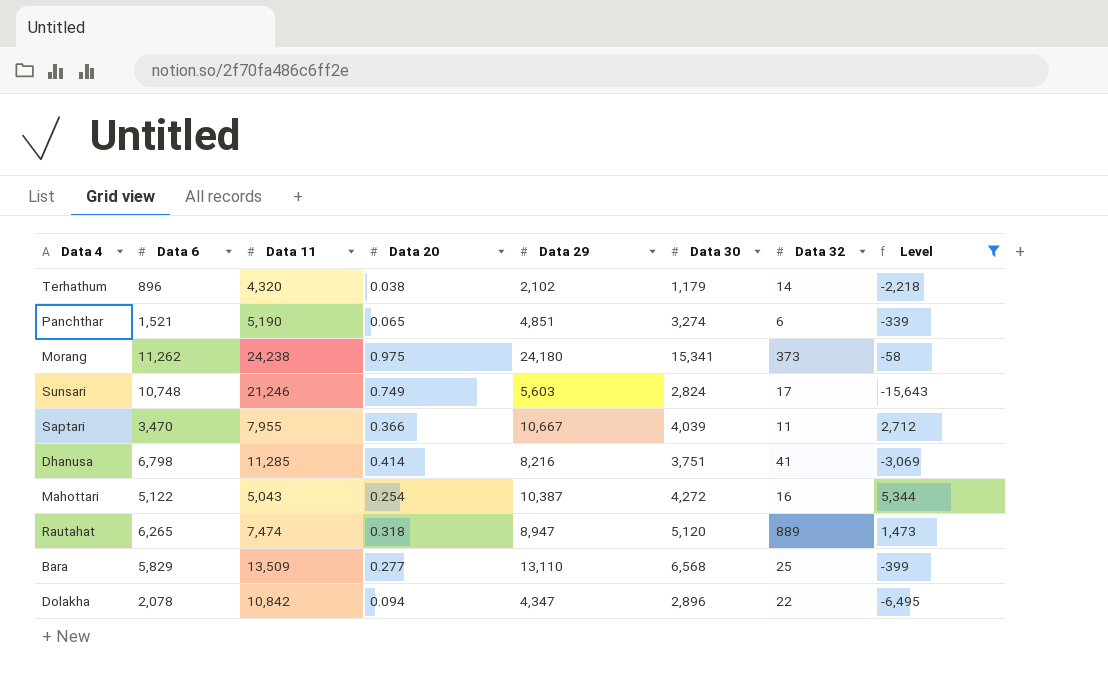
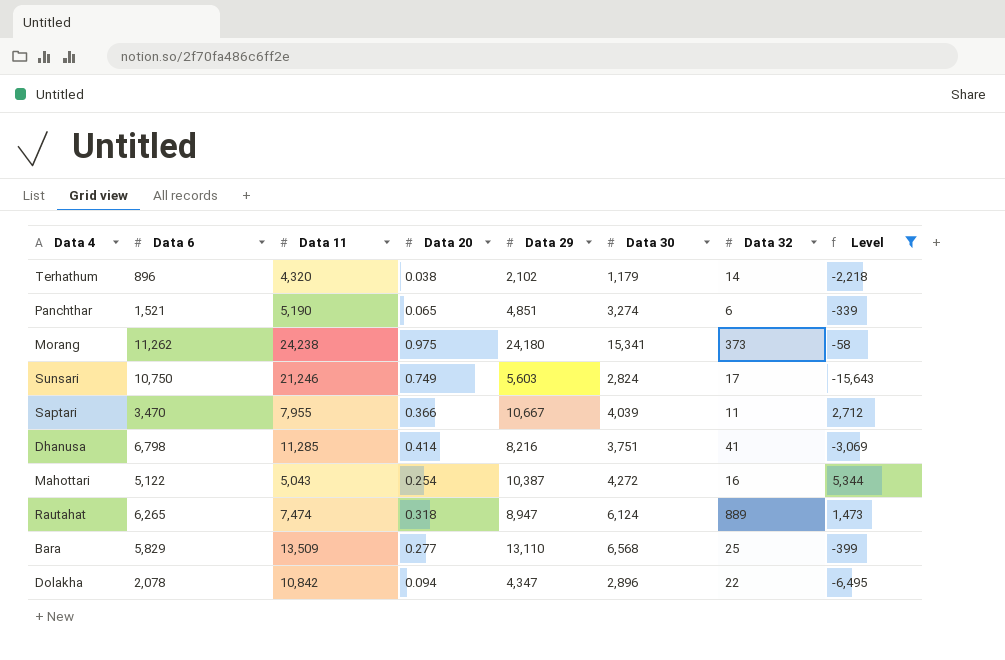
Sunsari | Data 6: 10,748 -> 10,750
Rautahat | Data 30: 5,120 -> 6,124

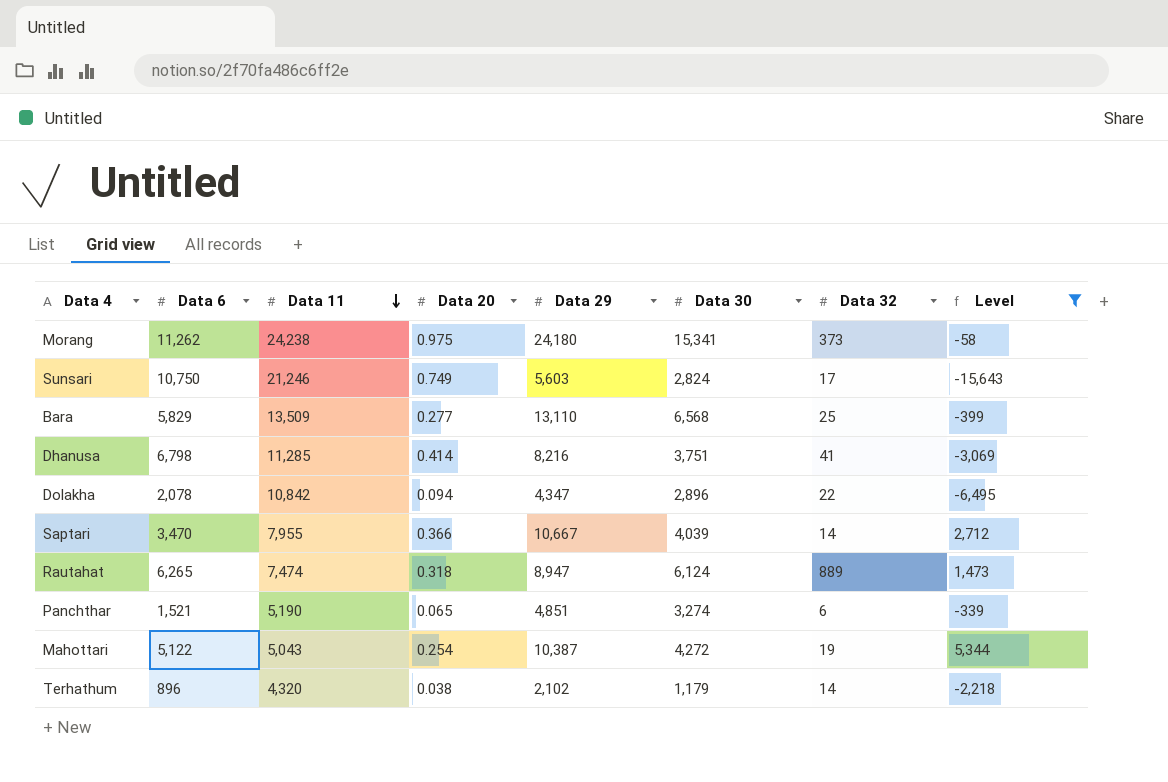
row order: none -> Data 11 descending
Saptari | Data 32: 11 -> 14
Mahottari | Data 32: 16 -> 19

